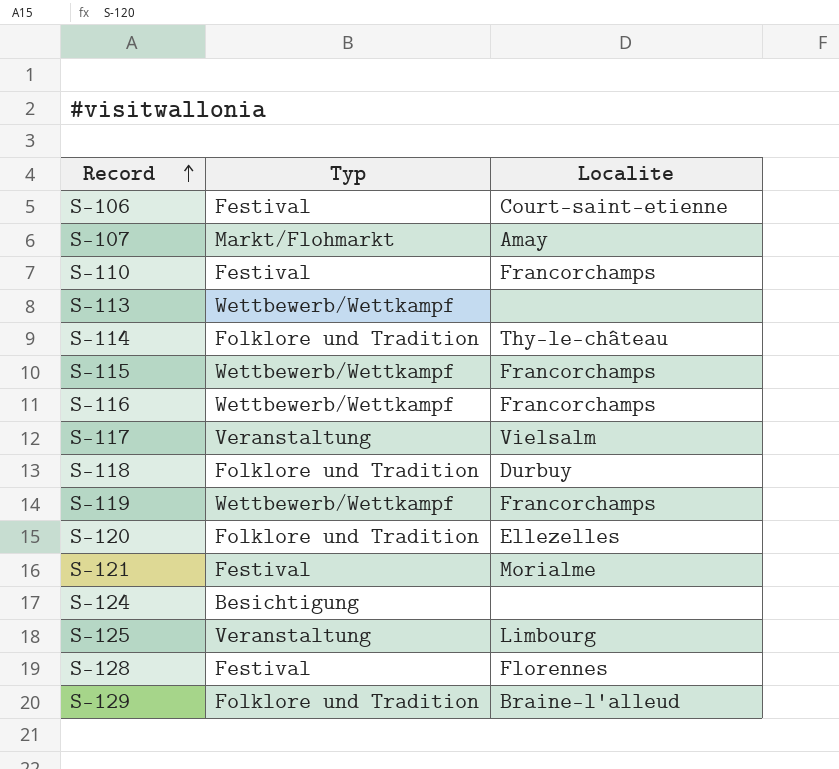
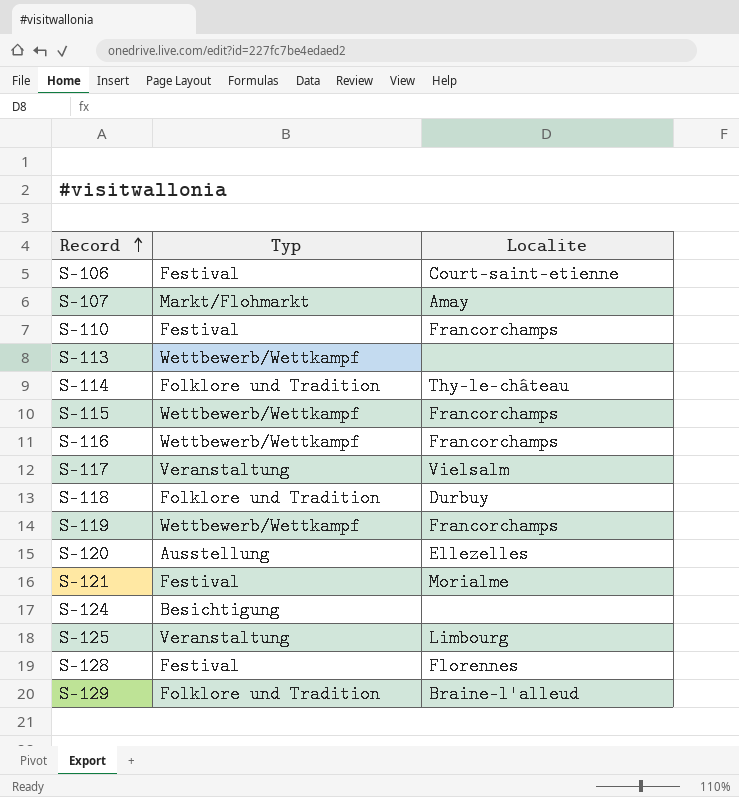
S-120 | Typ: Folklore und Tradition -> Ausstellung

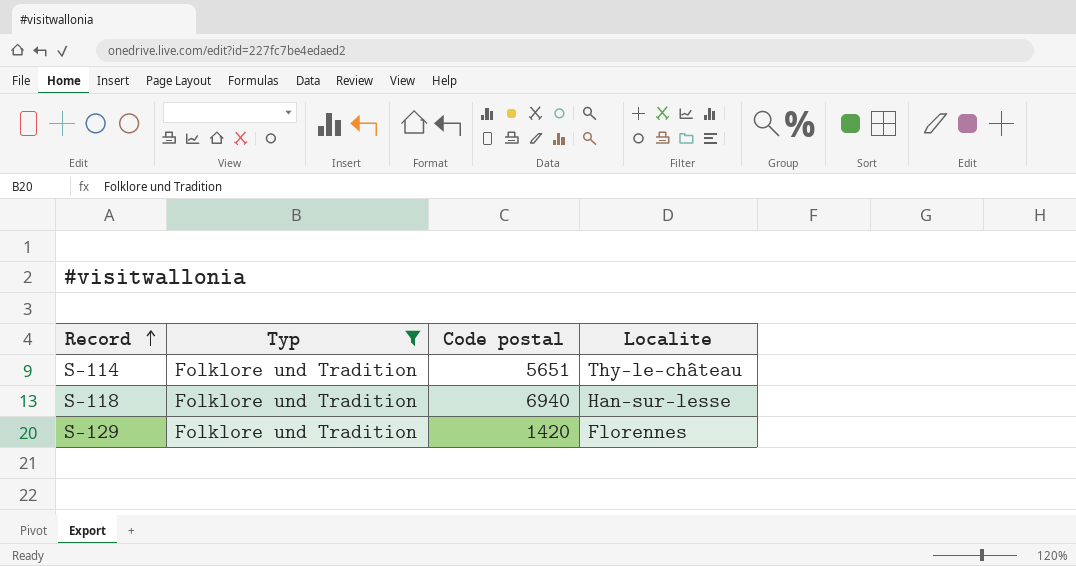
filter: none -> Typ = Folklore und Tradition
column Code postal | position: none -> 3
S-118 | Localite: Durbuy -> Han-sur-lesse
S-129 | Localite: Braine-l'alleud -> Florennes

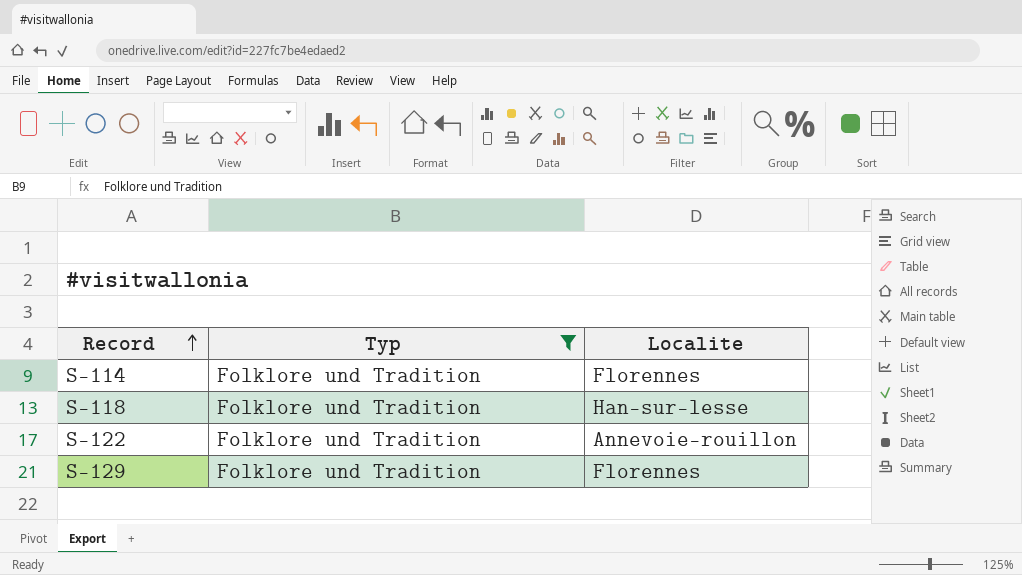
column Code postal | position: 3 -> none
S-114 | Localite: Thy-le-château -> Florennes
row S-122: none -> Folklore und Tradition | Annevoie-rouillon

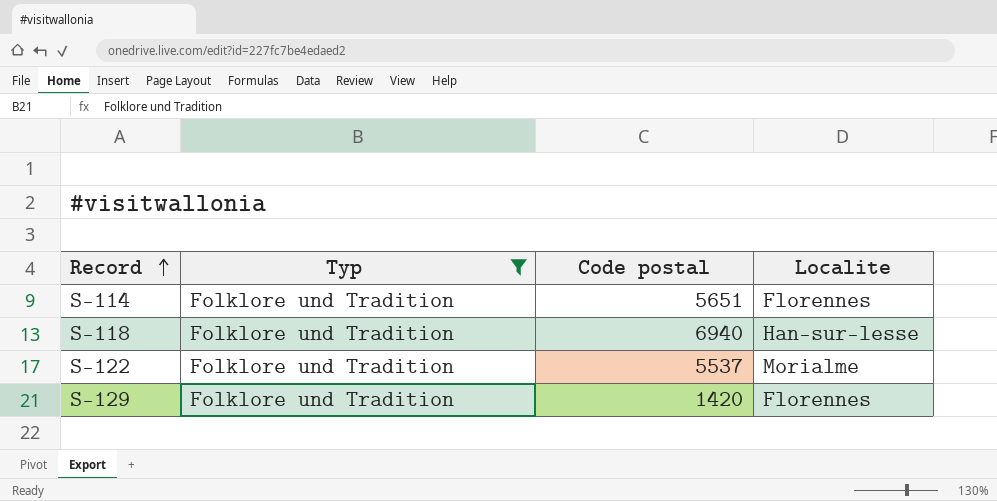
column Code postal | position: none -> 3
S-122 | Localite: Annevoie-rouillon -> Morialme

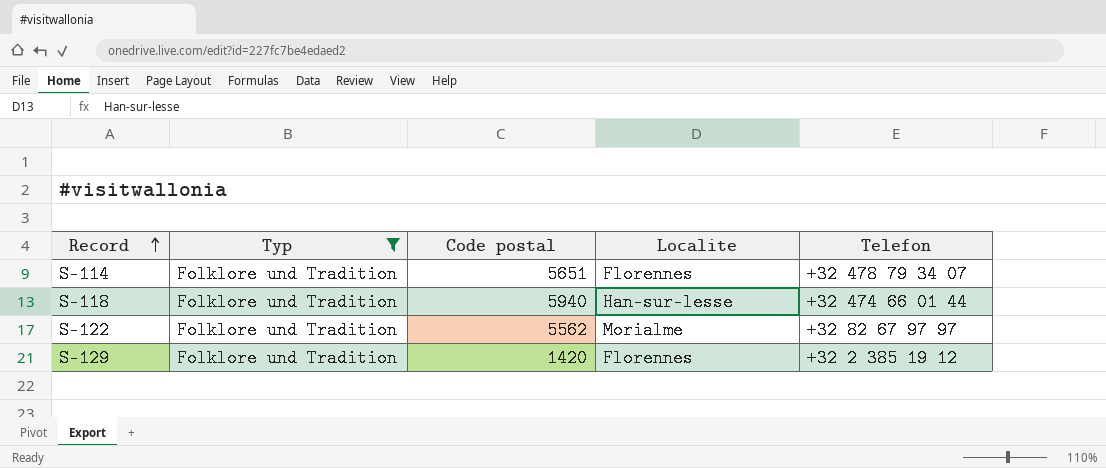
column Telefon | position: none -> 5
S-118 | Code postal: 6940 -> 5940
S-122 | Code postal: 5537 -> 5562

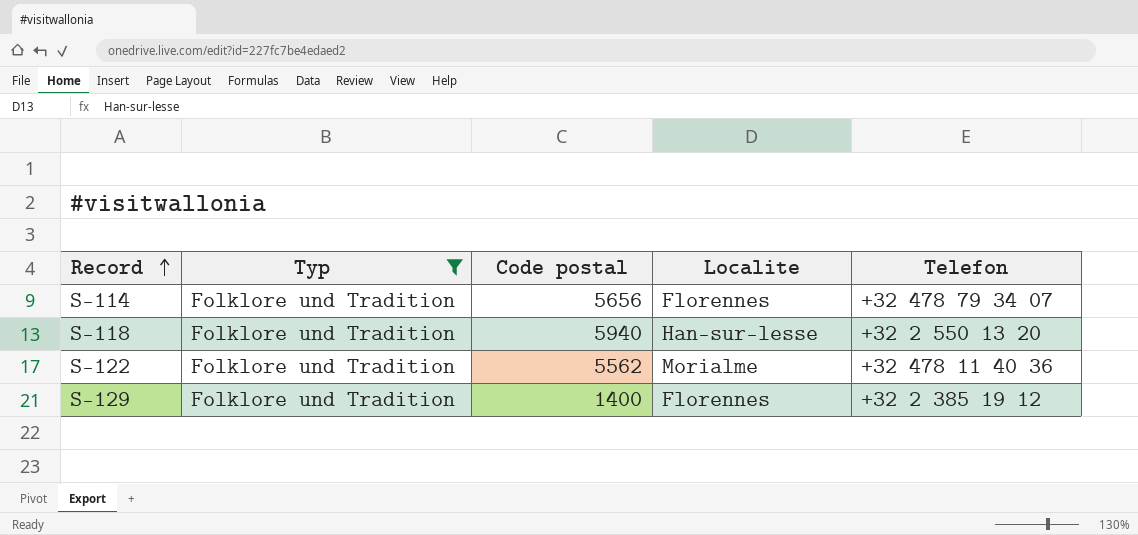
S-114 | Code postal: 5651 -> 5656
S-118 | Telefon: +32 474 66 01 44 -> +32 2 550 13 20
S-122 | Telefon: +32 82 67 97 97 -> +32 478 11 40 36
S-129 | Code postal: 1420 -> 1400

